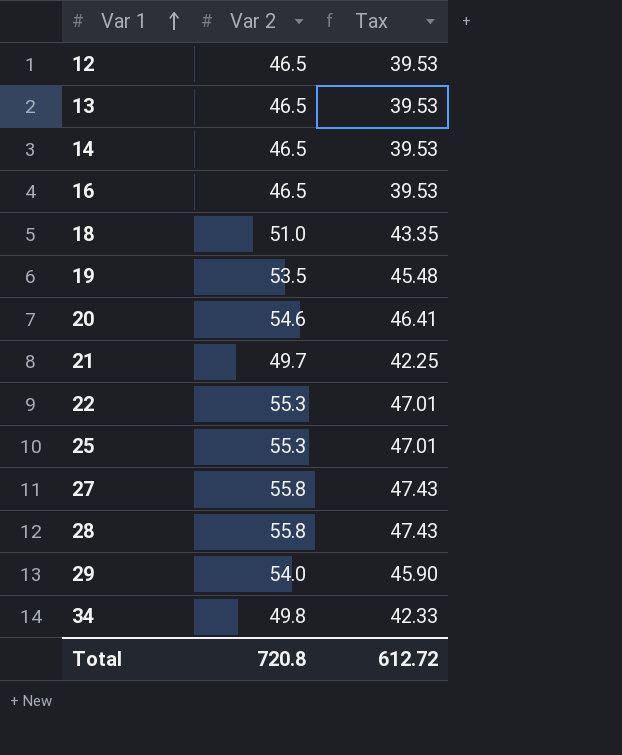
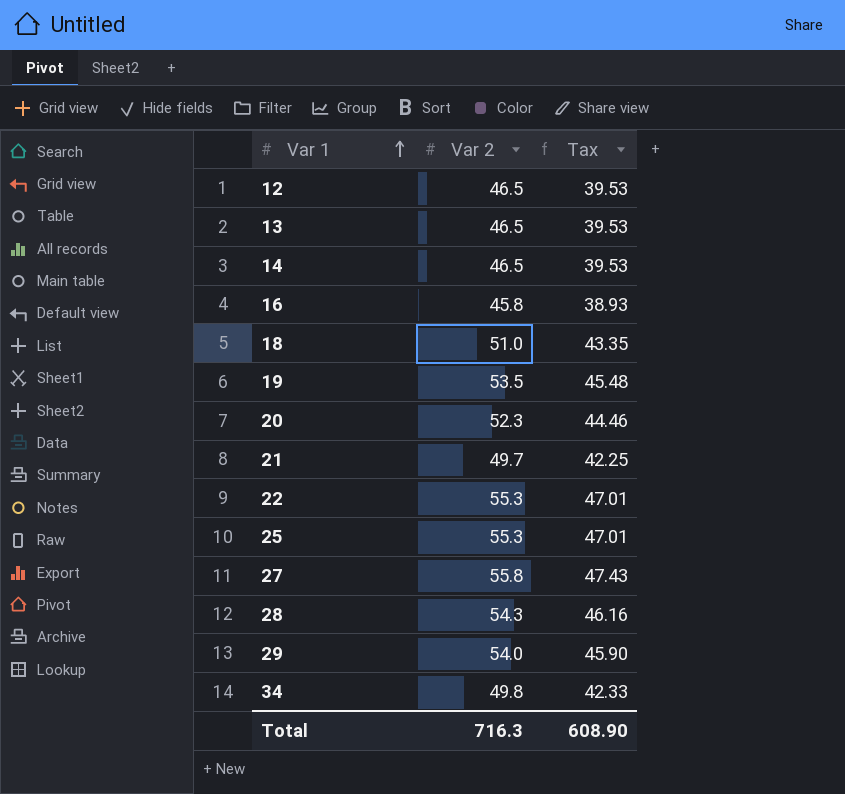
16 | Var 2: 46.5 -> 45.8
16 | Tax: 39.53 -> 38.93
20 | Var 2: 54.6 -> 52.3
20 | Tax: 46.41 -> 44.46
28 | Var 2: 55.8 -> 54.3
28 | Tax: 47.43 -> 46.16
Total | Var 2: 720.8 -> 716.3
Total | Tax: 612.72 -> 608.90

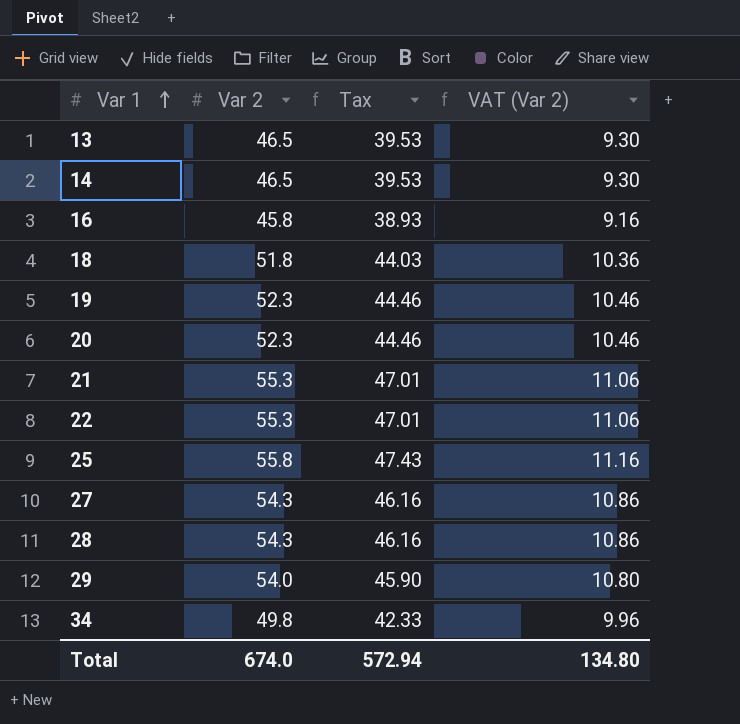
column VAT (Var 2) | formula: none -> [Var 2] * 0.2
row 12: 46.5 | 39.53 -> none
18 | Var 2: 51.0 -> 51.8
18 | Tax: 43.35 -> 44.03
19 | Var 2: 53.5 -> 52.3
19 | Tax: 45.48 -> 44.46
21 | Var 2: 49.7 -> 55.3
21 | Tax: 42.25 -> 47.01
25 | Var 2: 55.3 -> 55.8
25 | Tax: 47.01 -> 47.43
27 | Var 2: 55.8 -> 54.3
27 | Tax: 47.43 -> 46.16
Total | Var 2: 716.3 -> 674.0
Total | Tax: 608.90 -> 572.94

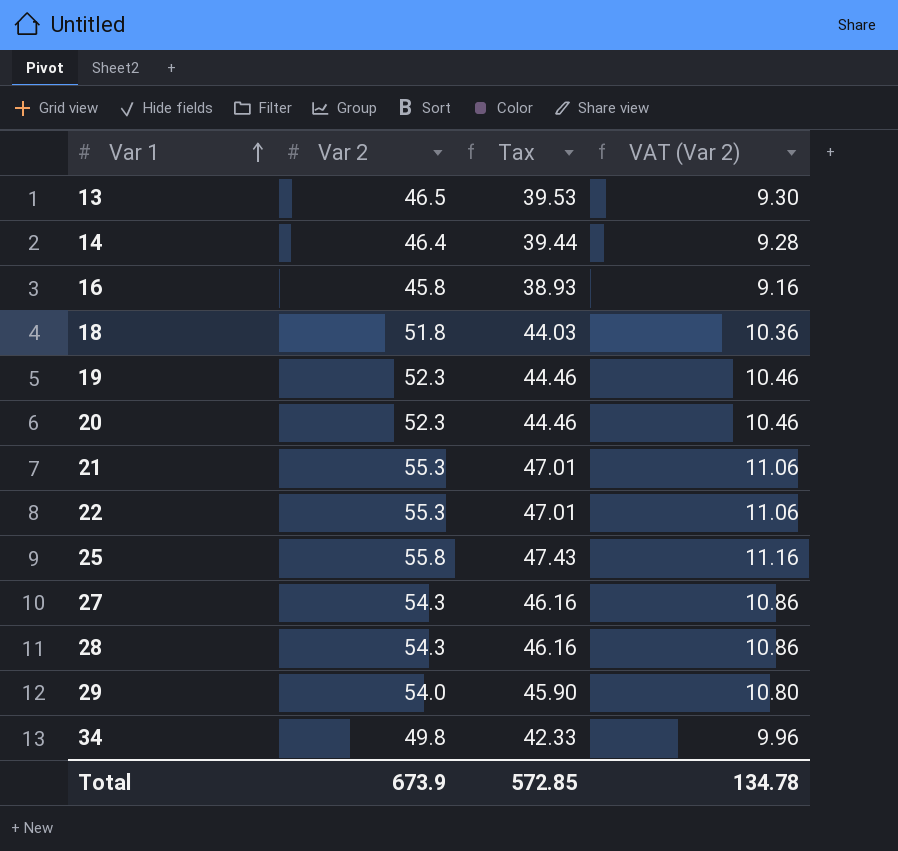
14 | Var 2: 46.5 -> 46.4
14 | Tax: 39.53 -> 39.44
14 | VAT (Var 2): 9.30 -> 9.28
Total | Var 2: 674.0 -> 673.9
Total | Tax: 572.94 -> 572.85
Total | VAT (Var 2): 134.80 -> 134.78

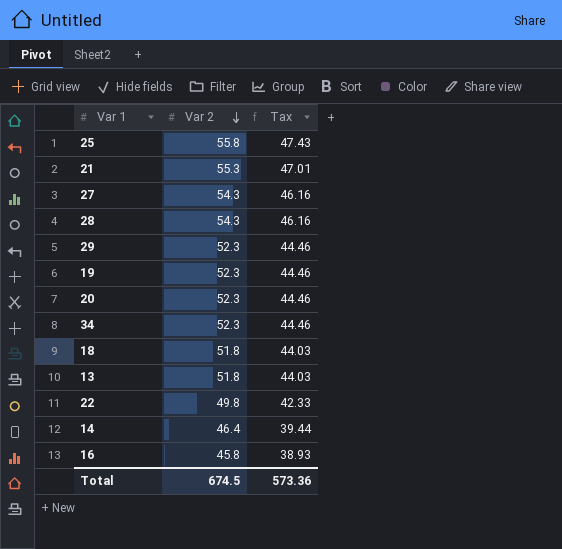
row order: Var 1 ascending -> Var 2 descending
column VAT (Var 2) | formula: [Var 2] * 0.2 -> none
29 | Var 2: 54.0 -> 52.3
29 | Tax: 45.90 -> 44.46
34 | Var 2: 49.8 -> 52.3
34 | Tax: 42.33 -> 44.46
13 | Var 2: 46.5 -> 51.8
13 | Tax: 39.53 -> 44.03
22 | Var 2: 55.3 -> 49.8
22 | Tax: 47.01 -> 42.33
Total | Var 2: 673.9 -> 674.5
Total | Tax: 572.85 -> 573.36

